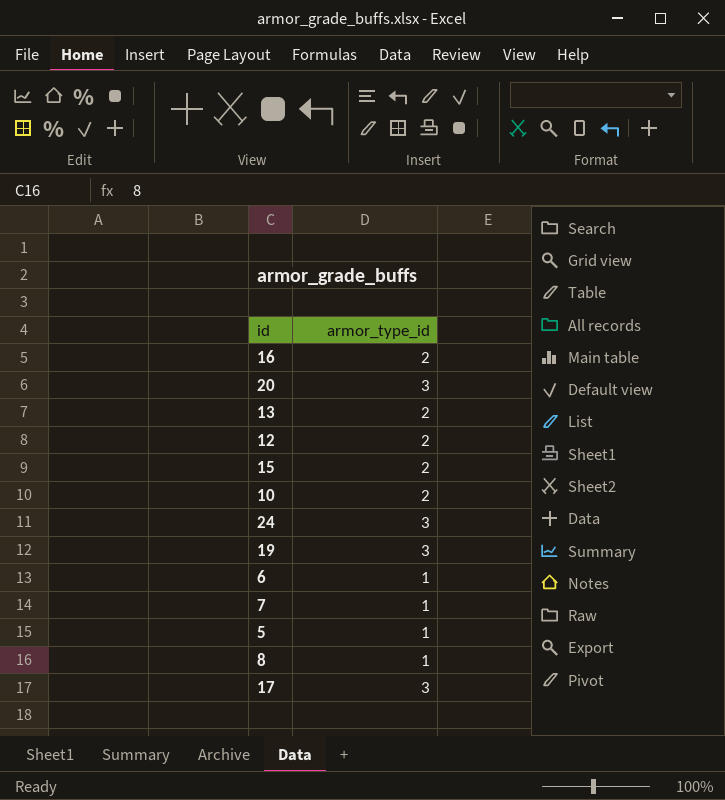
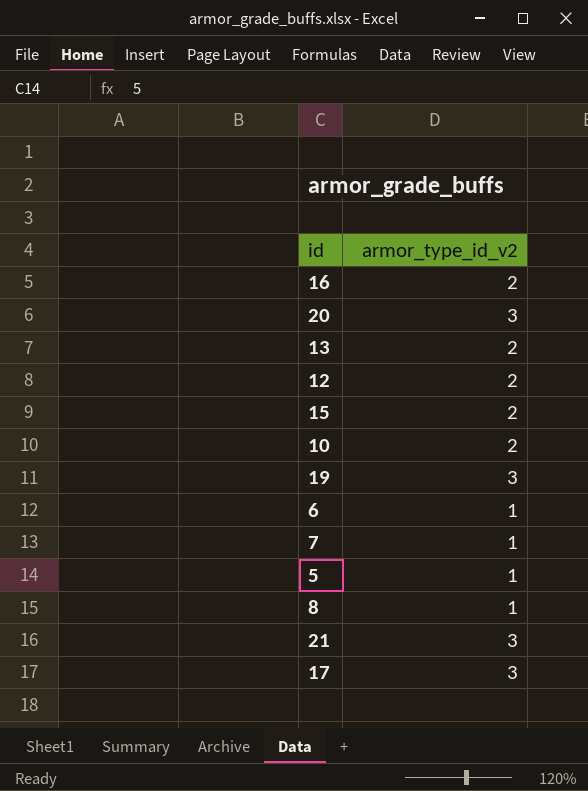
column name: armor_type_id -> armor_type_id_v2
row 24: 3 -> none
row 21: none -> 3

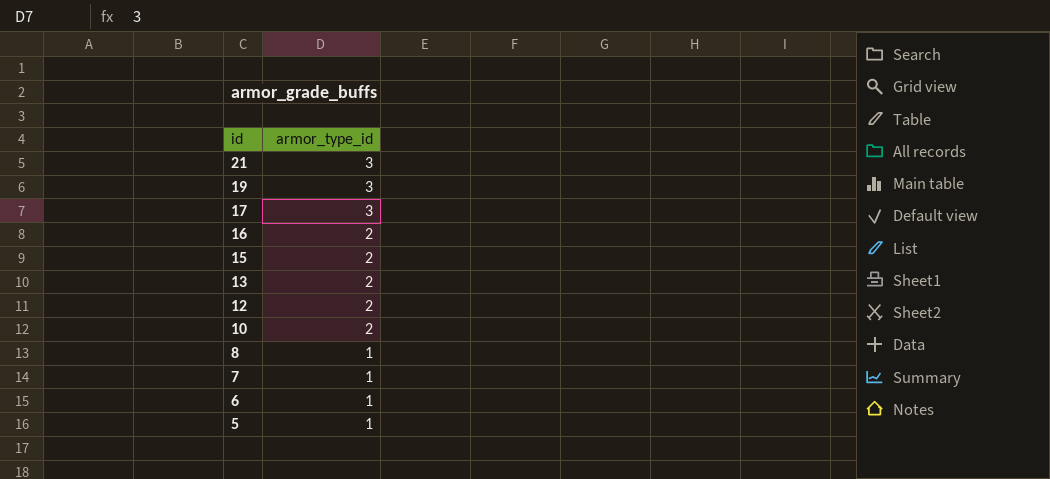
row order: none -> id descending
column name: armor_type_id_v2 -> armor_type_id
row 20: 3 -> none

